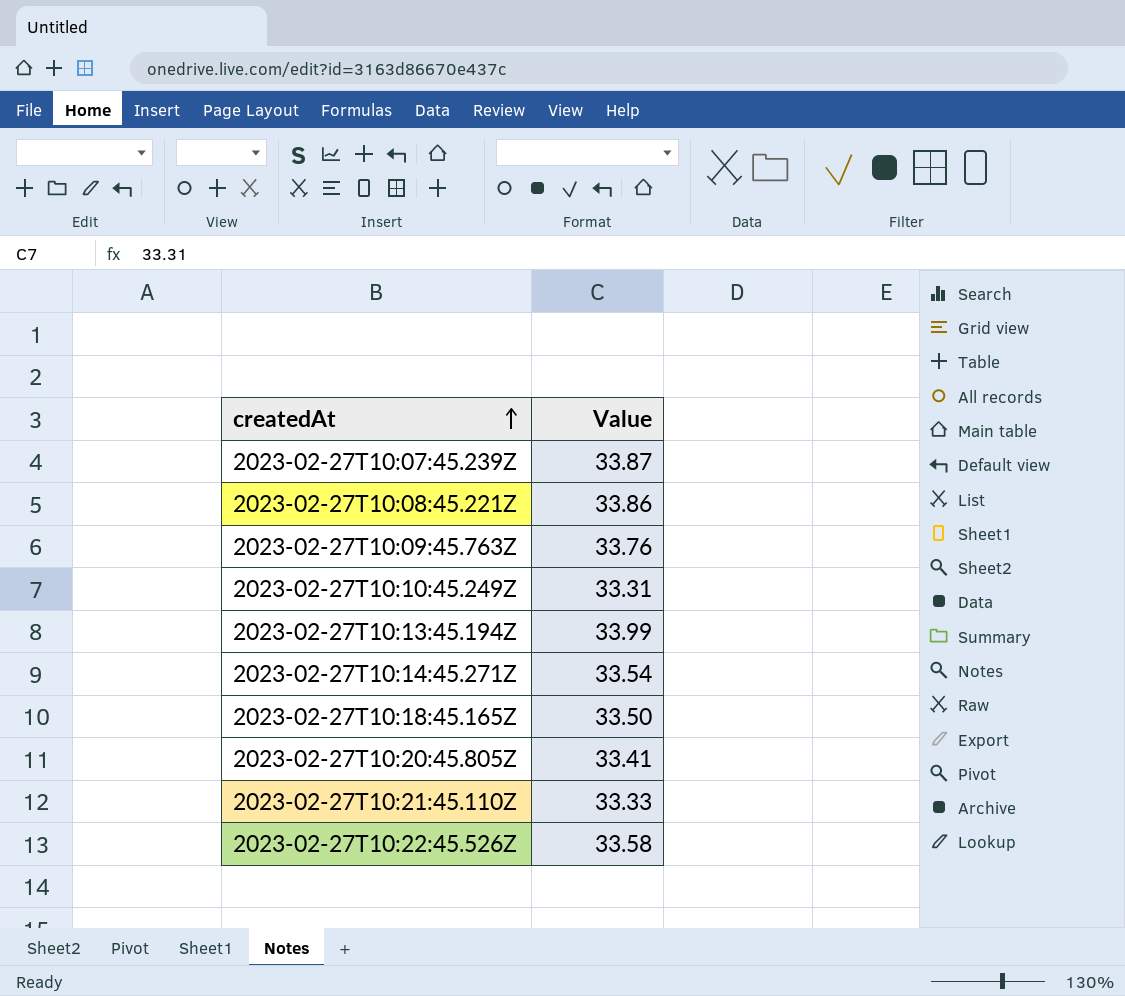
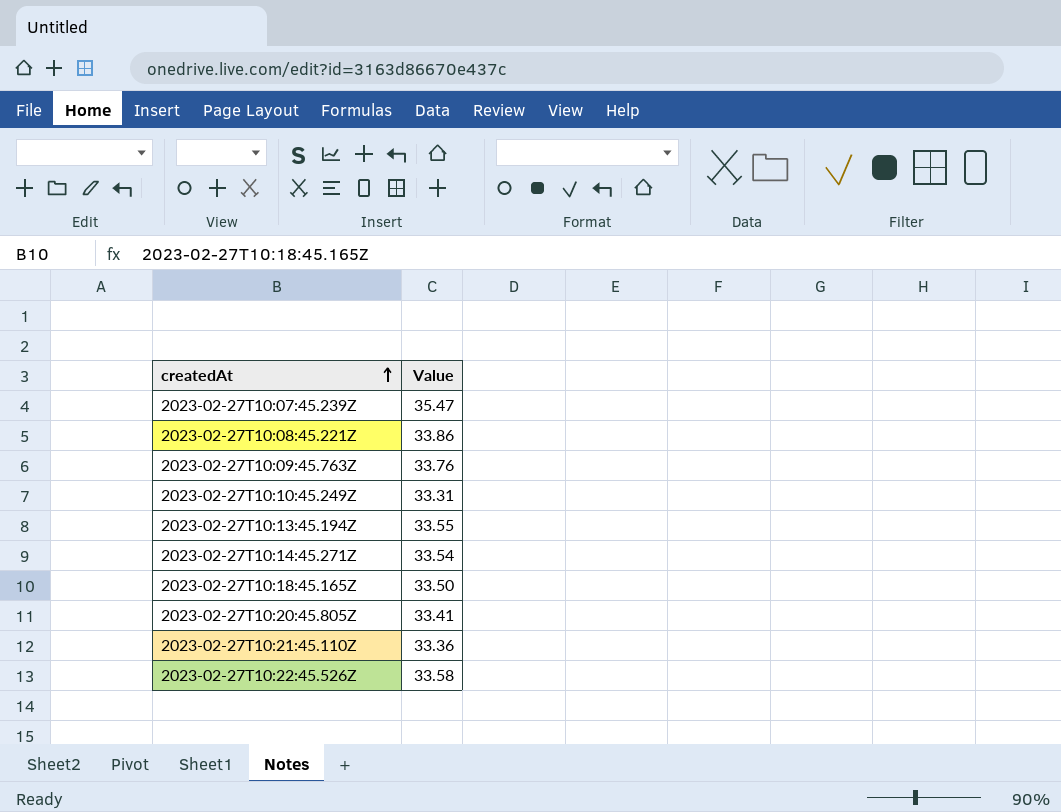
2023-02-27T10:07:45.239Z | Value: 33.87 -> 35.47
2023-02-27T10:13:45.194Z | Value: 33.99 -> 33.55
2023-02-27T10:21:45.110Z | Value: 33.33 -> 33.36

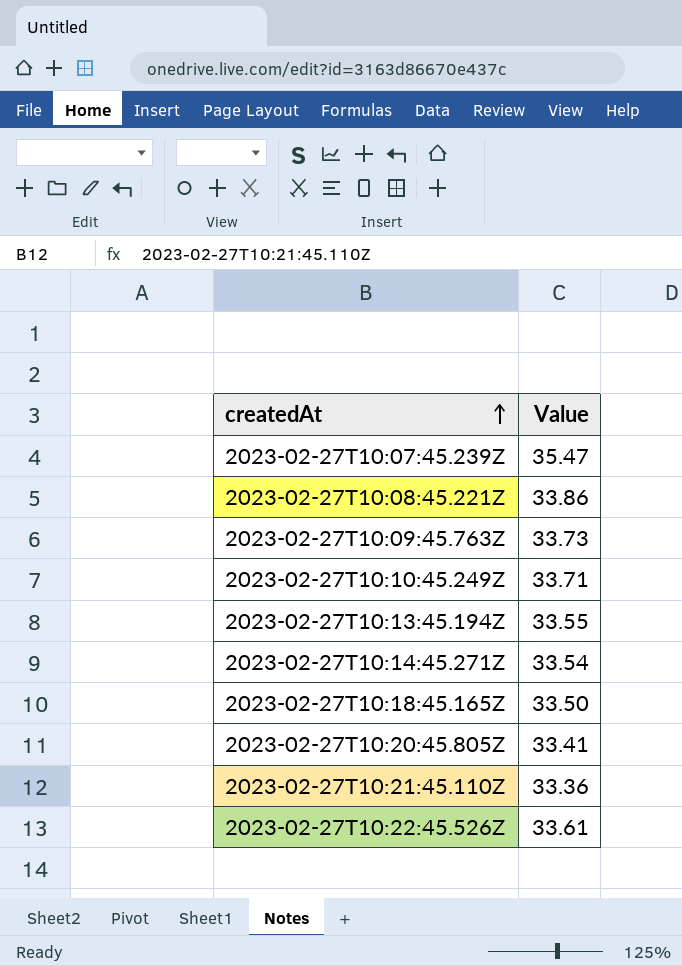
2023-02-27T10:09:45.763Z | Value: 33.76 -> 33.73
2023-02-27T10:10:45.249Z | Value: 33.31 -> 33.71
2023-02-27T10:22:45.526Z | Value: 33.58 -> 33.61

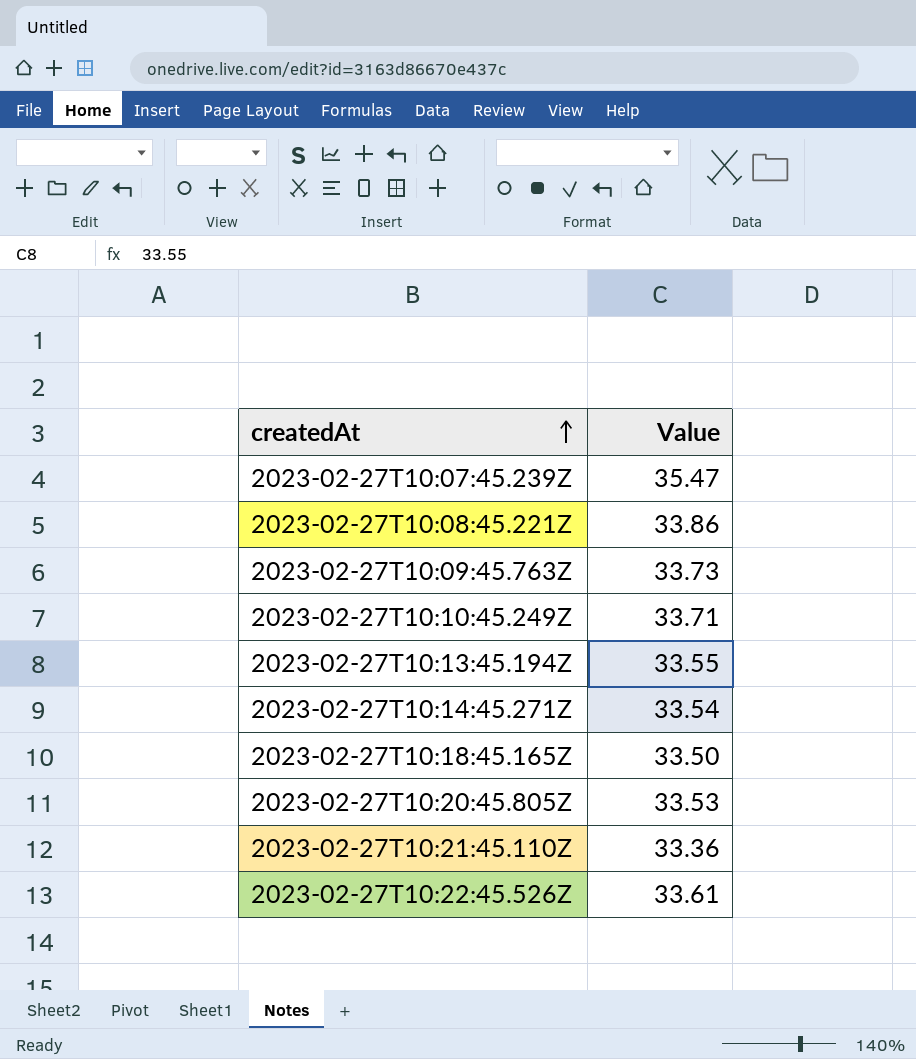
2023-02-27T10:20:45.805Z | Value: 33.41 -> 33.53

